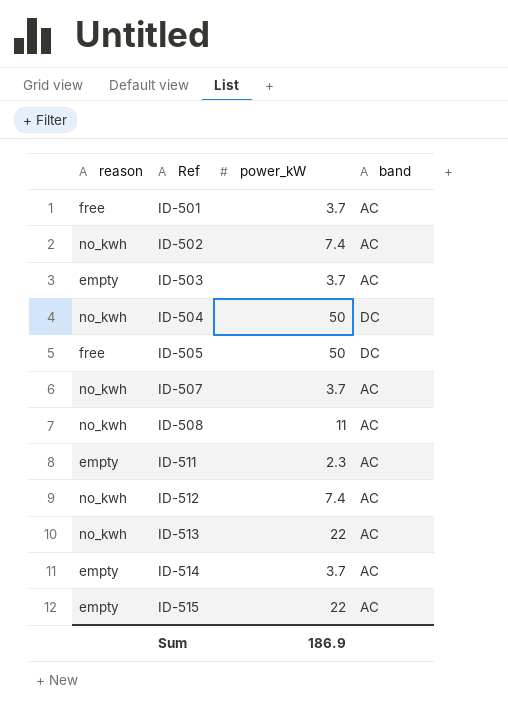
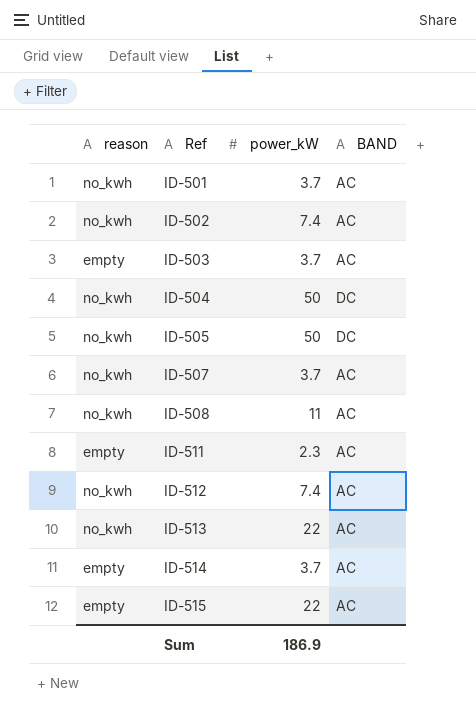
column name: band -> BAND
ID-501 | reason: free -> no_kwh
ID-505 | reason: free -> no_kwh

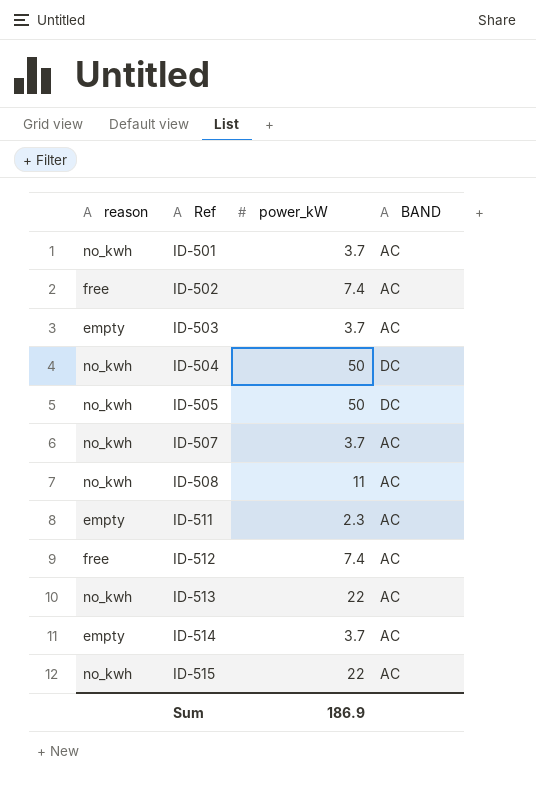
ID-502 | reason: no_kwh -> free
ID-512 | reason: no_kwh -> free
ID-515 | reason: empty -> no_kwh

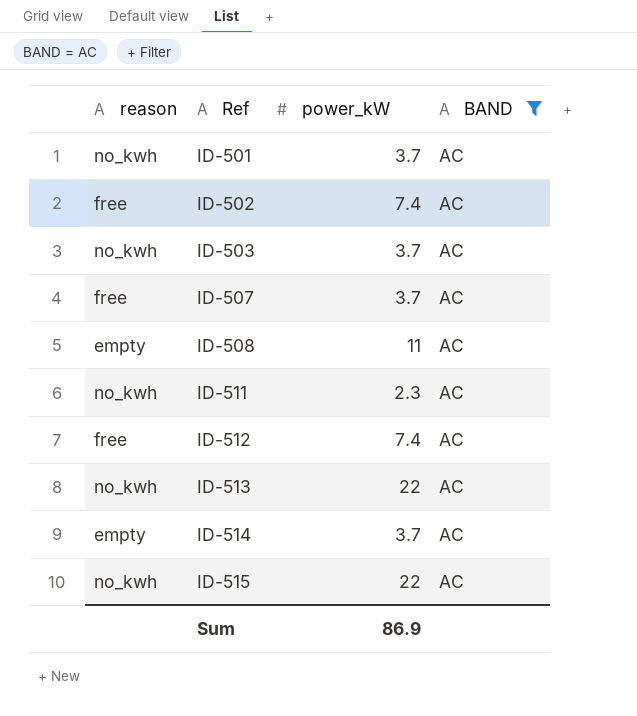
filter: none -> BAND = AC
ID-503 | reason: empty -> no_kwh
ID-507 | reason: no_kwh -> free
ID-508 | reason: no_kwh -> empty
ID-511 | reason: empty -> no_kwh
Sum | power_kW: 186.9 -> 86.9

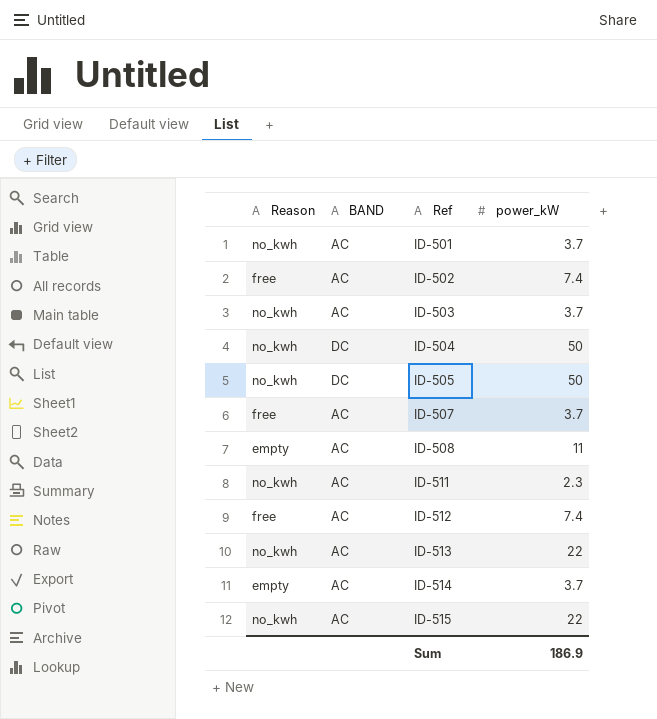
filter: BAND = AC -> none
column name: reason -> Reason
column BAND | position: 4 -> 2
Sum | power_kW: 86.9 -> 186.9

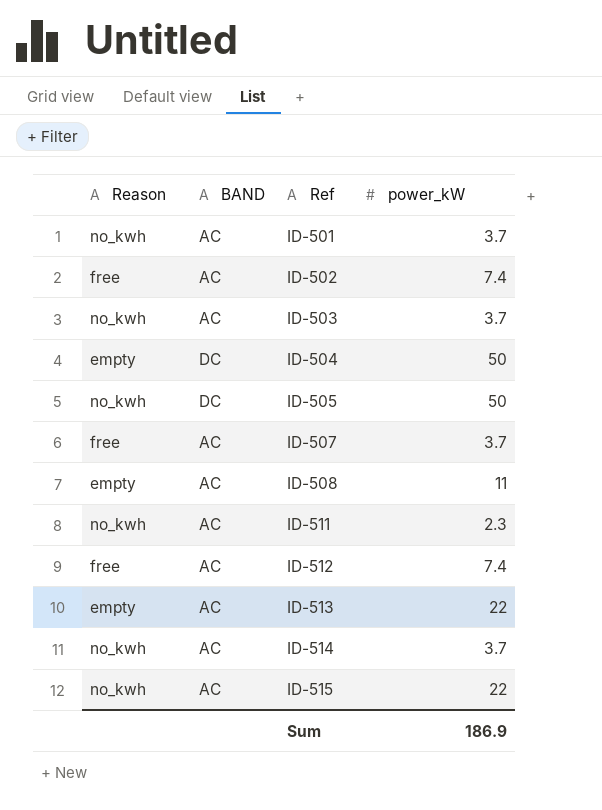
ID-504 | Reason: no_kwh -> empty
ID-513 | Reason: no_kwh -> empty
ID-514 | Reason: empty -> no_kwh

